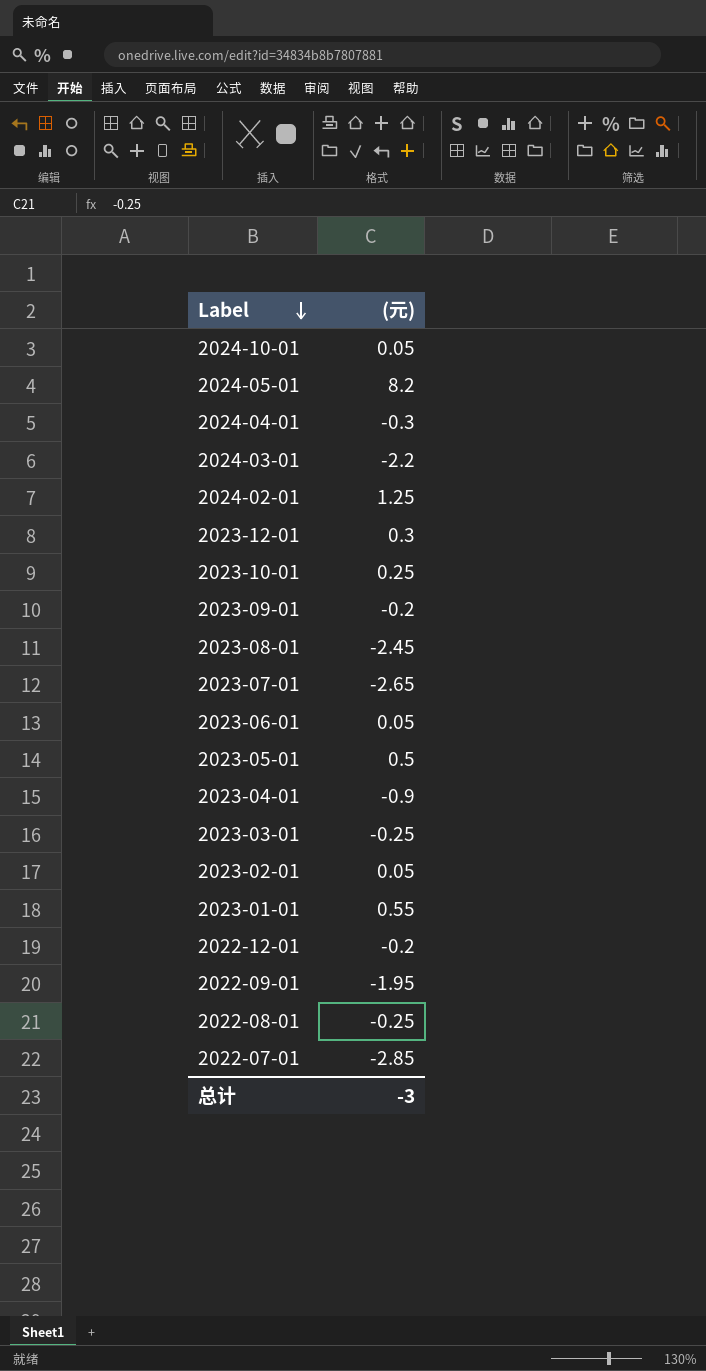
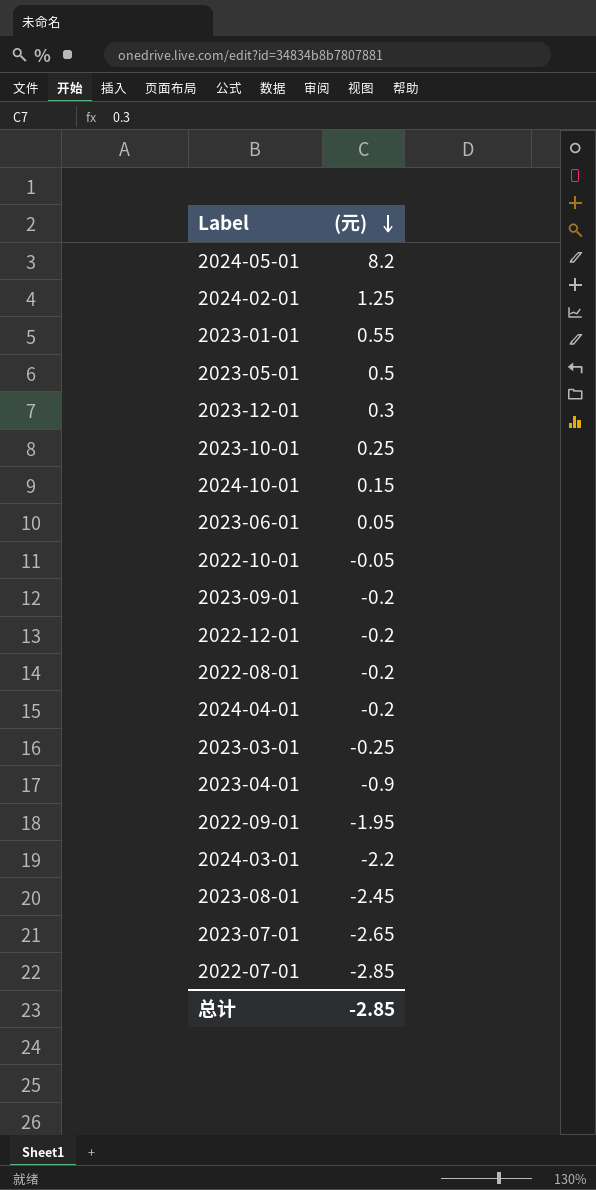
row order: Label descending -> (元) descending
row 2023-02-01: 0.05 -> none
2024-10-01 | (元): 0.05 -> 0.15
row 2022-10-01: none -> -0.05
2022-08-01 | (元): -0.25 -> -0.2
2024-04-01 | (元): -0.3 -> -0.2
总计 | (元): -3 -> -2.85

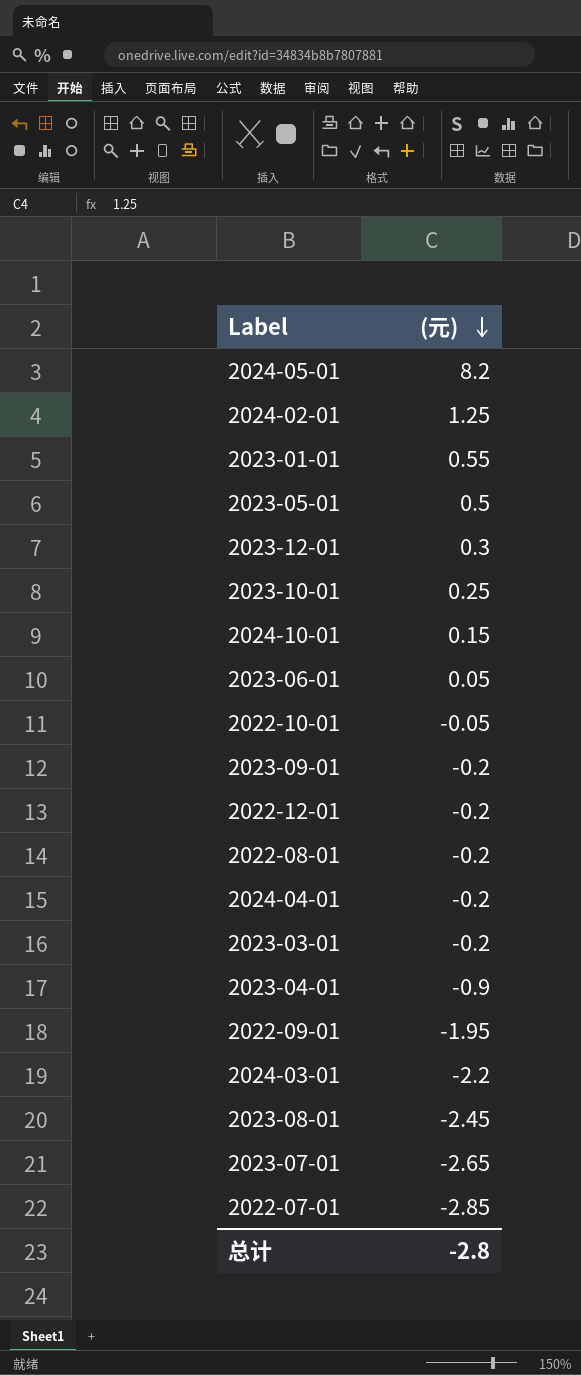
2023-03-01 | (元): -0.25 -> -0.2
总计 | (元): -2.85 -> -2.8

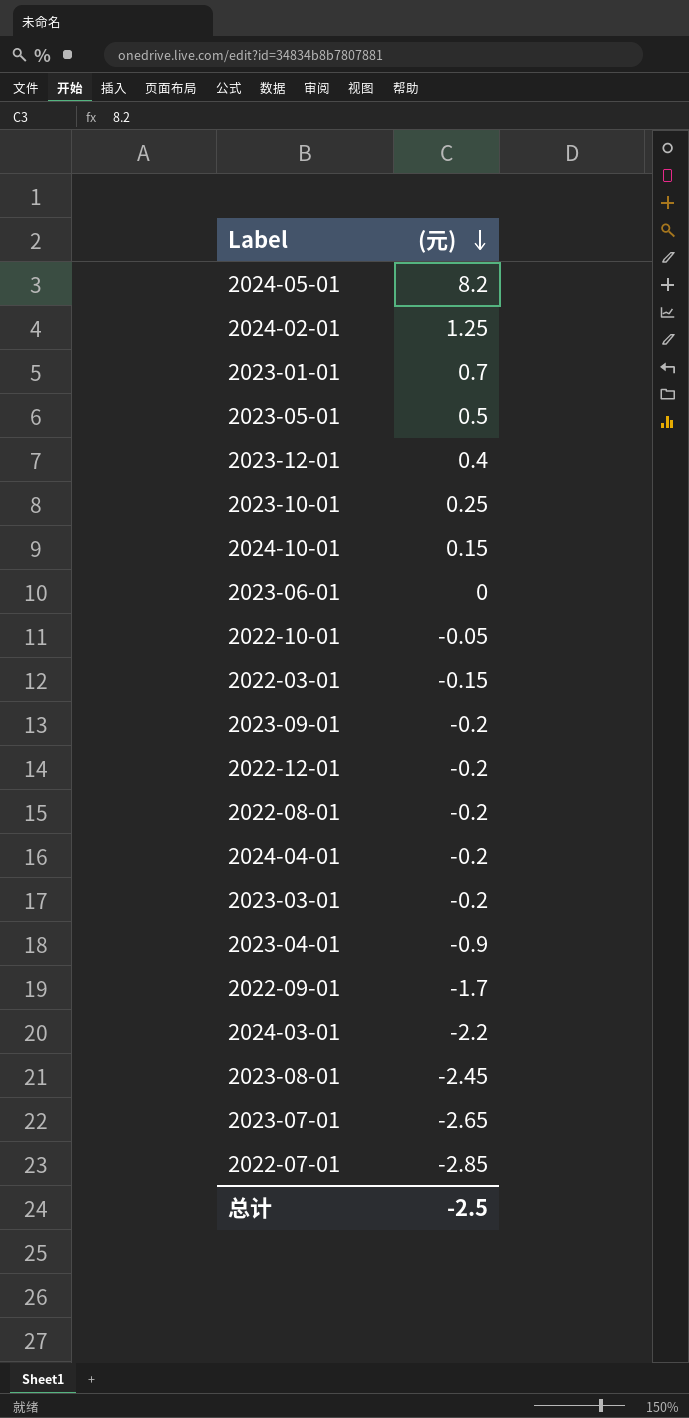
2023-01-01 | (元): 0.55 -> 0.7
2023-12-01 | (元): 0.3 -> 0.4
2023-06-01 | (元): 0.05 -> 0
row 2022-03-01: none -> -0.15
2022-09-01 | (元): -1.95 -> -1.7
总计 | (元): -2.8 -> -2.5

